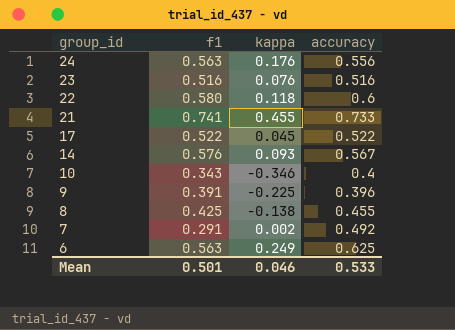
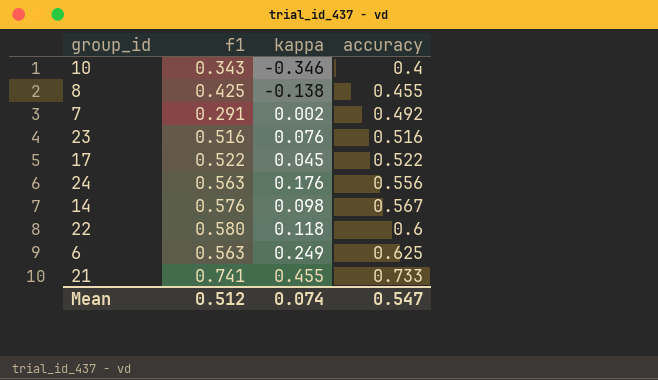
row order: group_id descending -> accuracy ascending
row 9: 0.391 | -0.225 | 0.396 -> none
14 | kappa: 0.093 -> 0.098
Mean | f1: 0.501 -> 0.512
Mean | kappa: 0.046 -> 0.074
Mean | accuracy: 0.533 -> 0.547

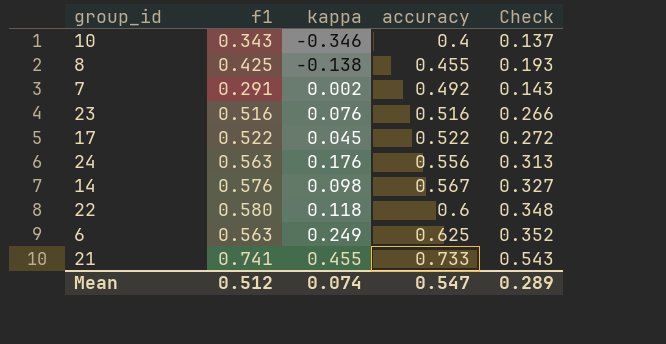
column Check | formula: none -> [f1] * [accuracy]

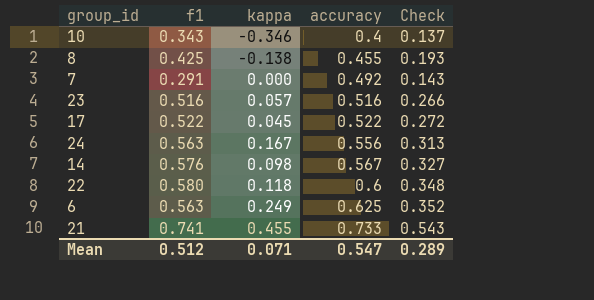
7 | kappa: 0.002 -> 0.000
23 | kappa: 0.076 -> 0.057
24 | kappa: 0.176 -> 0.167
Mean | kappa: 0.074 -> 0.071

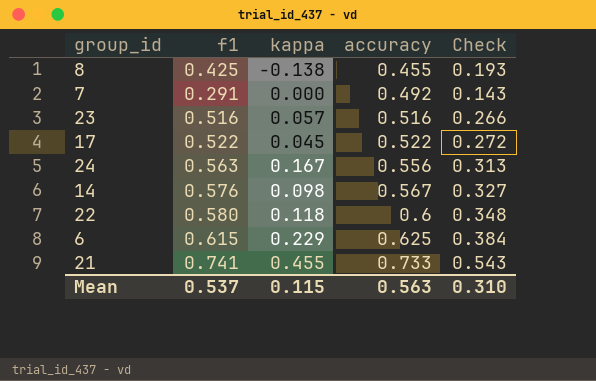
row 10: 0.343 | -0.346 | 0.4 | 0.137 -> none
6 | f1: 0.563 -> 0.615
6 | kappa: 0.249 -> 0.229
6 | Check: 0.352 -> 0.384
Mean | f1: 0.512 -> 0.537
Mean | kappa: 0.071 -> 0.115
Mean | accuracy: 0.547 -> 0.563
Mean | Check: 0.289 -> 0.310

